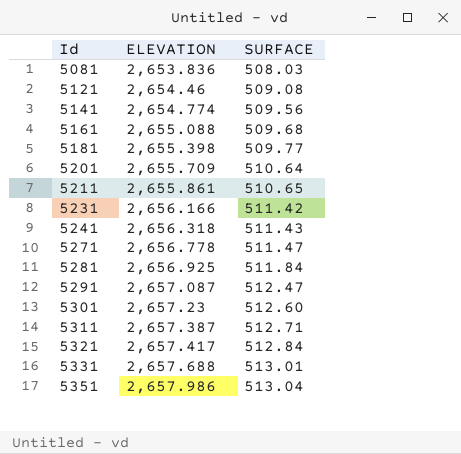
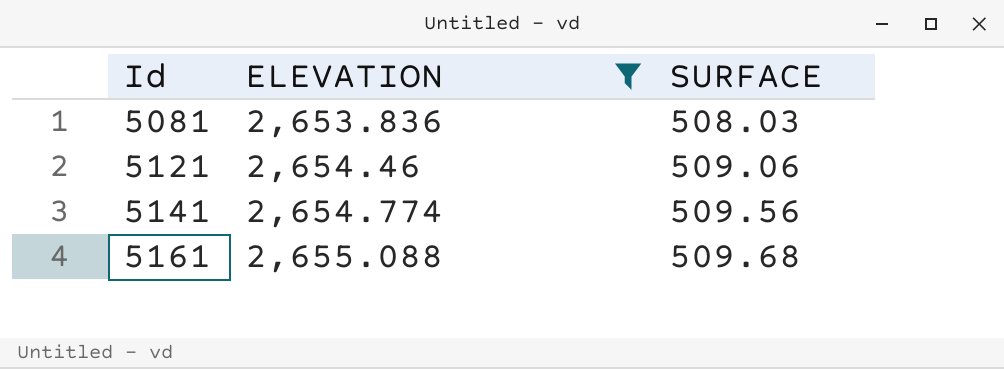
filter: none -> ELEVATION <= 2,655.088
5121 | SURFACE: 509.08 -> 509.06

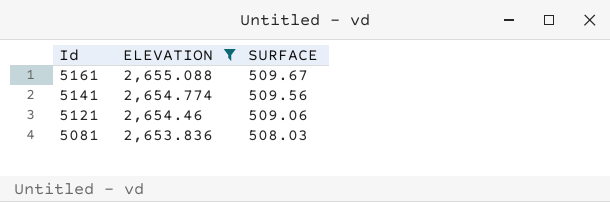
row order: Id ascending -> Id descending
5161 | SURFACE: 509.68 -> 509.67

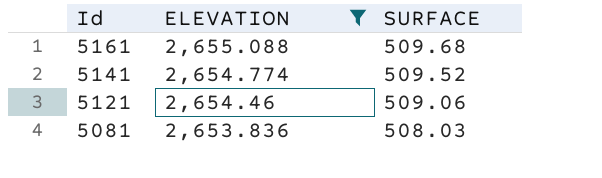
5161 | SURFACE: 509.67 -> 509.68
5141 | SURFACE: 509.56 -> 509.52

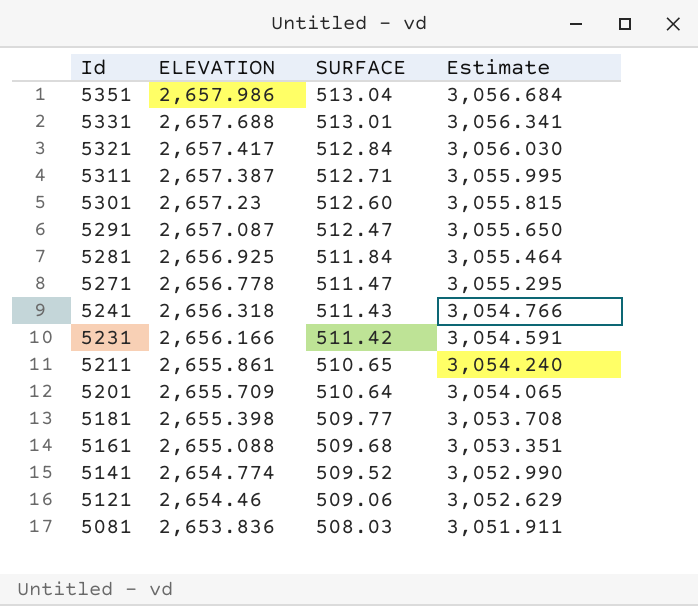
filter: ELEVATION <= 2,655.088 -> none
column Estimate | formula: none -> [ELEVATION] * 1.15

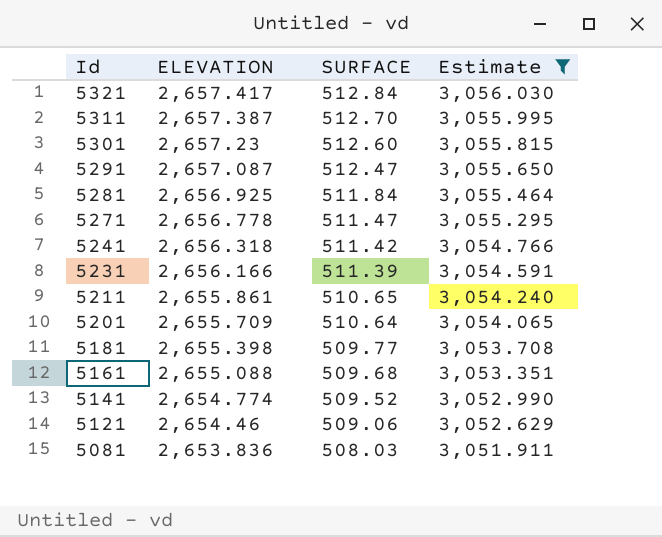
filter: none -> Estimate <= 3,056.030
5311 | SURFACE: 512.71 -> 512.70
5241 | SURFACE: 511.43 -> 511.42
5231 | SURFACE: 511.42 -> 511.39

